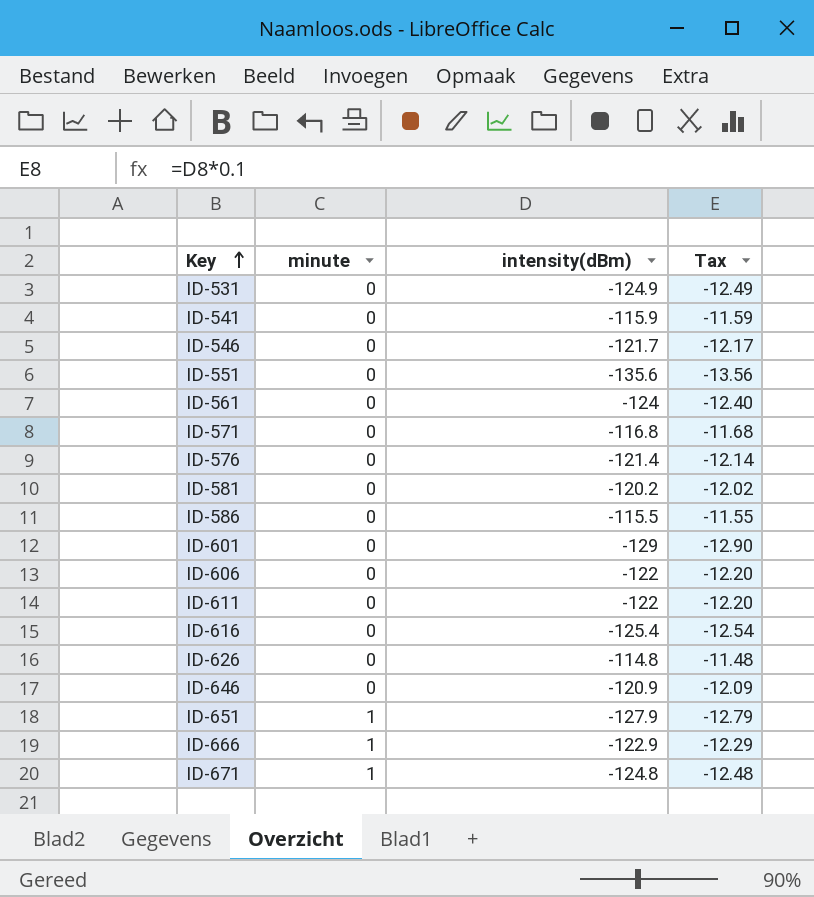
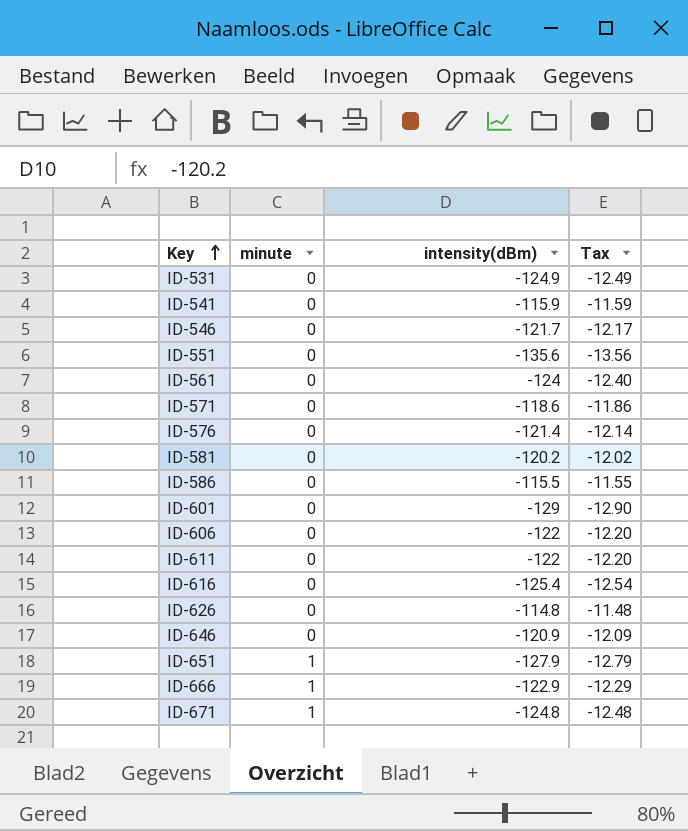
ID-571 | intensity(dBm): -116.8 -> -118.6
ID-571 | Tax: -11.68 -> -11.86

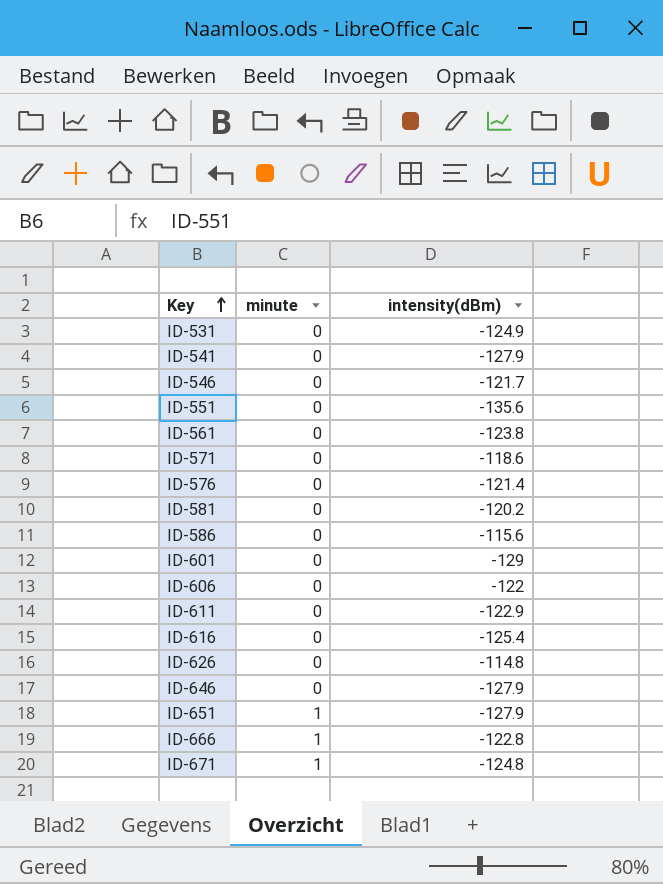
column Tax | formula: [intensity(dBm)] * 0.1 -> none
ID-541 | intensity(dBm): -115.9 -> -127.9
ID-561 | intensity(dBm): -124 -> -123.8
ID-586 | intensity(dBm): -115.5 -> -115.6
ID-611 | intensity(dBm): -122 -> -122.9
ID-646 | intensity(dBm): -120.9 -> -127.9
ID-666 | intensity(dBm): -122.9 -> -122.8

